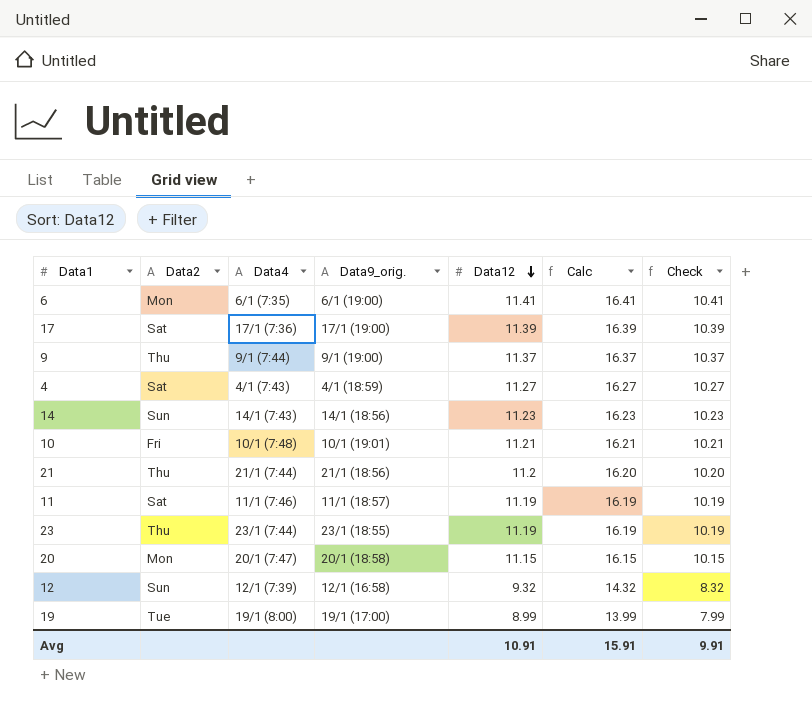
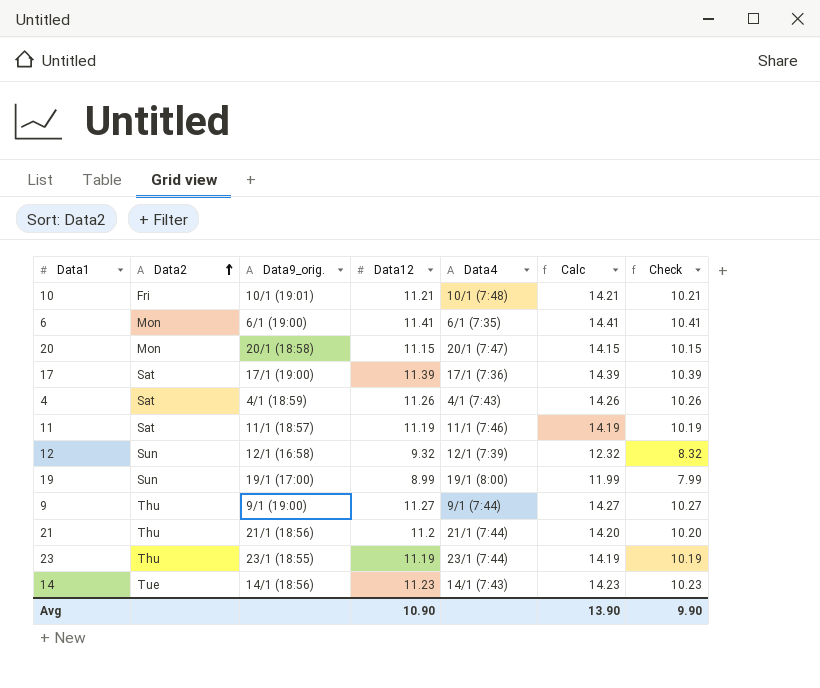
row order: Data12 descending -> Data2 ascending
column Data4 | position: 3 -> 5
column Calc | formula: [Data12] + 5 -> [Data12] + 3
4 | Data12: 11.27 -> 11.26
4 | Check: 10.27 -> 10.26
19 | Data2: Tue -> Sun
9 | Data12: 11.37 -> 11.27
9 | Check: 10.37 -> 10.27
14 | Data2: Sun -> Tue
Avg | Data12: 10.91 -> 10.90
Avg | Calc: 15.91 -> 13.90
Avg | Check: 9.91 -> 9.90

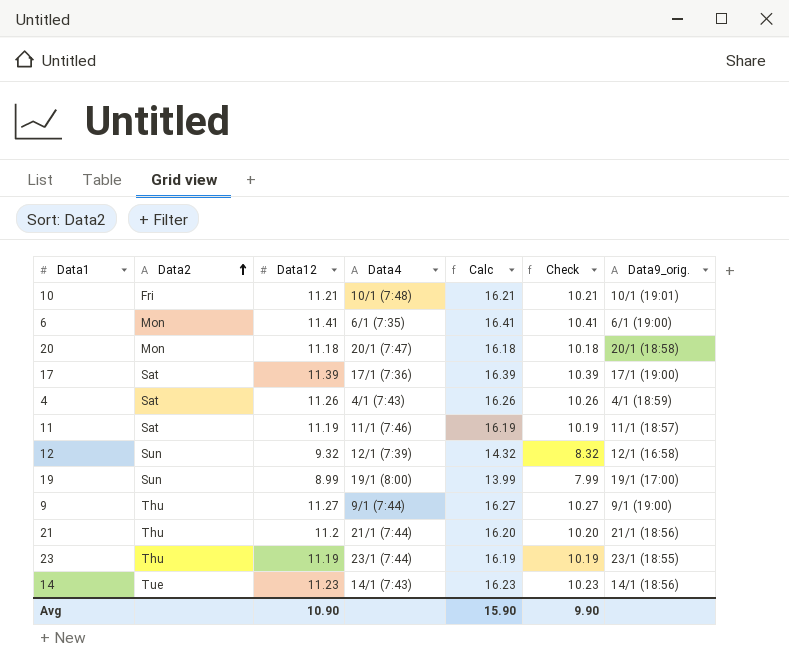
column Calc | formula: [Data12] + 3 -> [Data12] + 5
column Data9_orig. | position: 3 -> 7
20 | Data12: 11.15 -> 11.18
20 | Check: 10.15 -> 10.18
Avg | Calc: 13.90 -> 15.90

